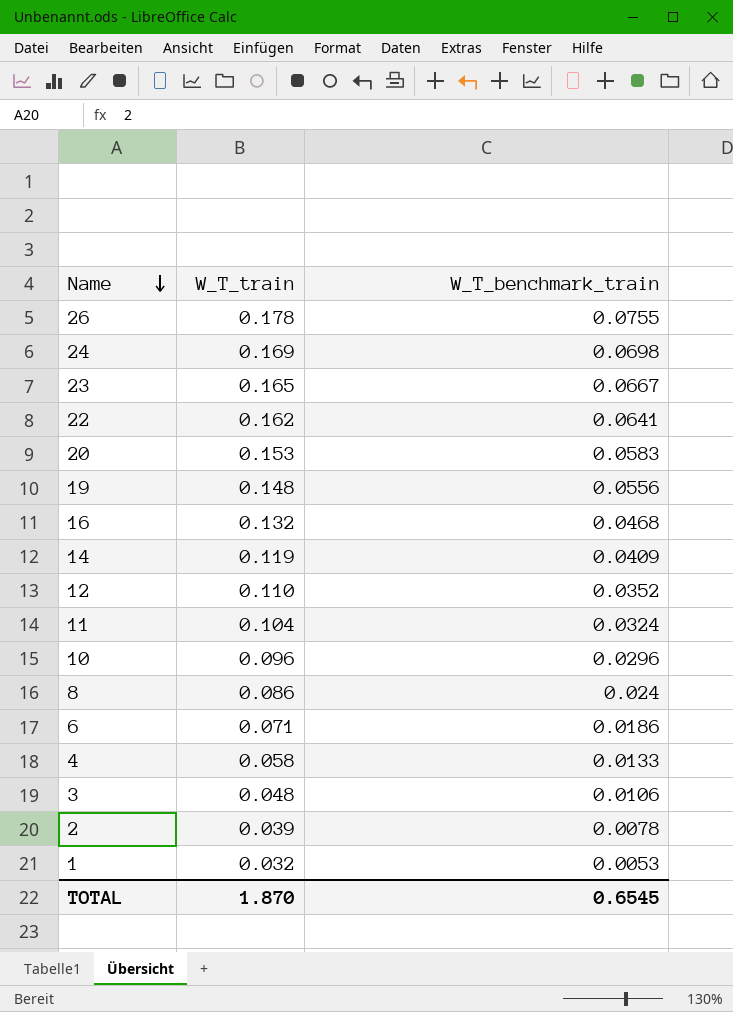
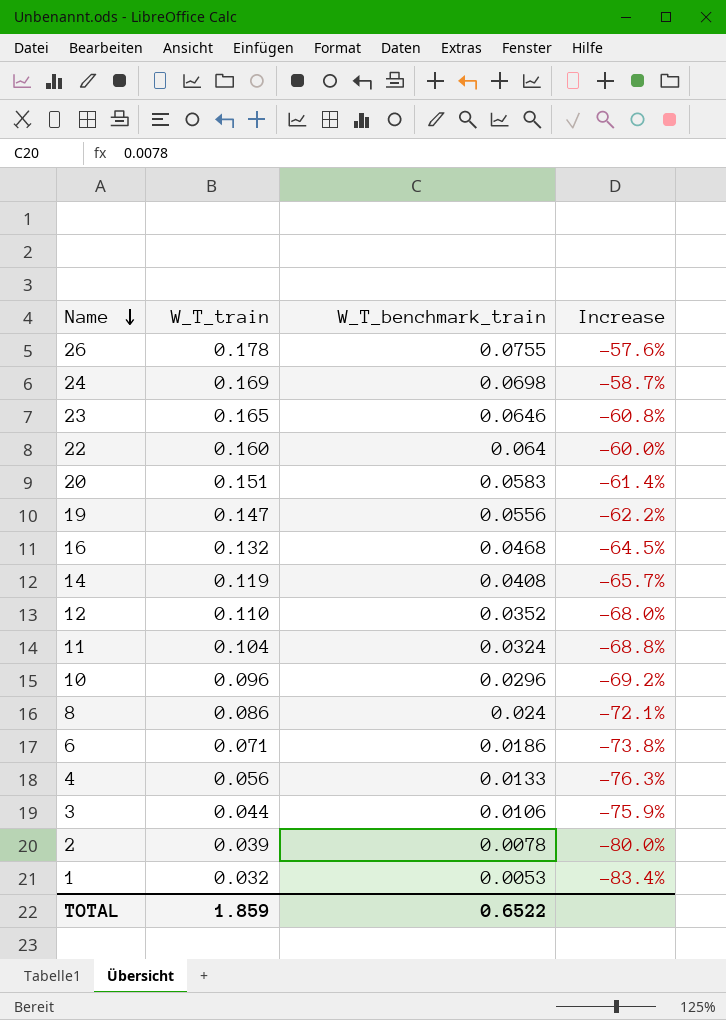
column Increase | formula: none -> ([W_T_benchmark_train] - [W_T_train]) / [W_T_train]
23 | W_T_benchmark_train: 0.0667 -> 0.0646
22 | W_T_train: 0.162 -> 0.160
22 | W_T_benchmark_train: 0.0641 -> 0.064
20 | W_T_train: 0.153 -> 0.151
19 | W_T_train: 0.148 -> 0.147
14 | W_T_benchmark_train: 0.0409 -> 0.0408
4 | W_T_train: 0.058 -> 0.056
3 | W_T_train: 0.048 -> 0.044
TOTAL | W_T_train: 1.870 -> 1.859
TOTAL | W_T_benchmark_train: 0.6545 -> 0.6522

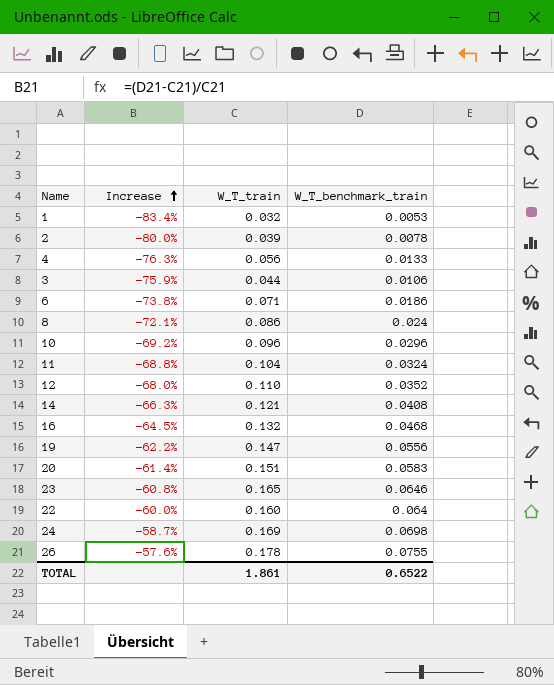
row order: Name descending -> Increase ascending
column Increase | position: 4 -> 2
14 | Increase: -65.7% -> -66.3%
14 | W_T_train: 0.119 -> 0.121
TOTAL | W_T_train: 1.859 -> 1.861

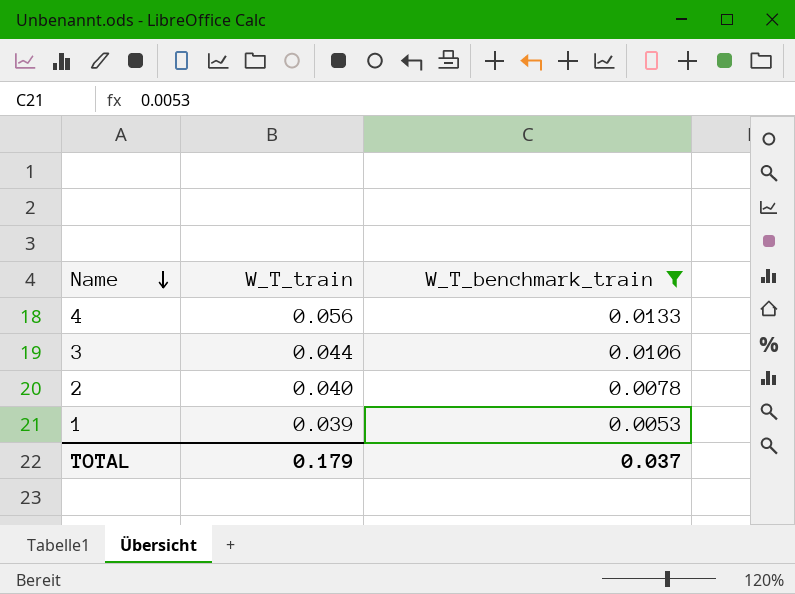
filter: none -> W_T_benchmark_train <= 0.0133
row order: Increase ascending -> Name descending
column Increase | formula: ([W_T_benchmark_train] - [W_T_train]) / [W_T_train] -> none
2 | W_T_train: 0.039 -> 0.040
1 | W_T_train: 0.032 -> 0.039
TOTAL | W_T_train: 1.861 -> 0.179
TOTAL | W_T_benchmark_train: 0.6522 -> 0.037

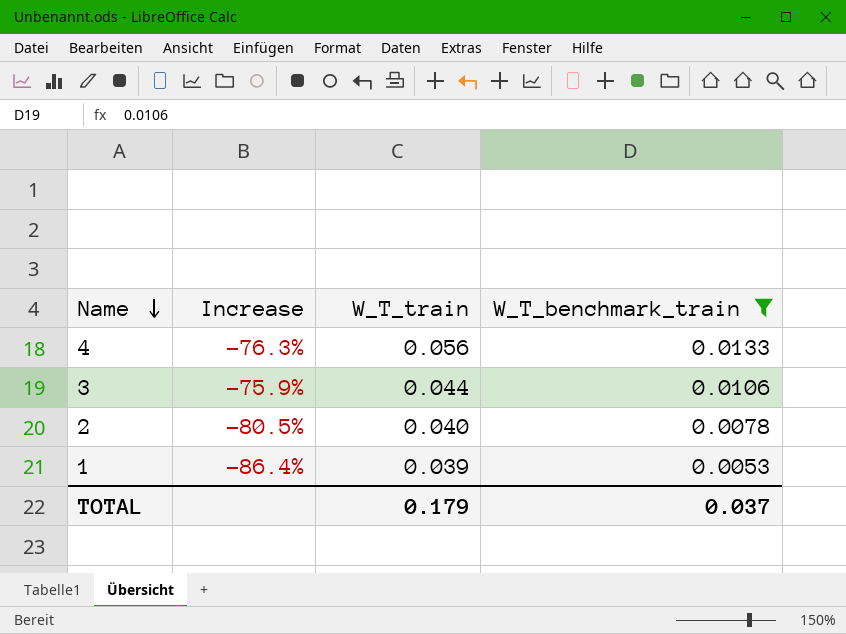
column Increase | formula: none -> ([W_T_benchmark_train] - [W_T_train]) / [W_T_train]

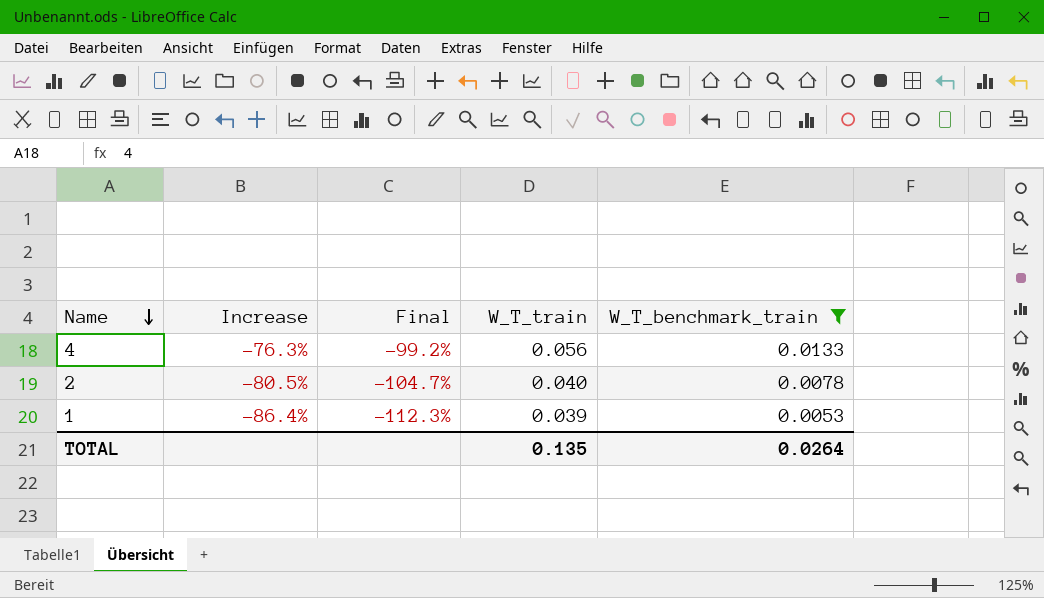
column Final | formula: none -> [Increase] * 1.3
row 3: -75.9% | 0.044 | 0.0106 -> none
TOTAL | W_T_train: 0.179 -> 0.135
TOTAL | W_T_benchmark_train: 0.037 -> 0.0264

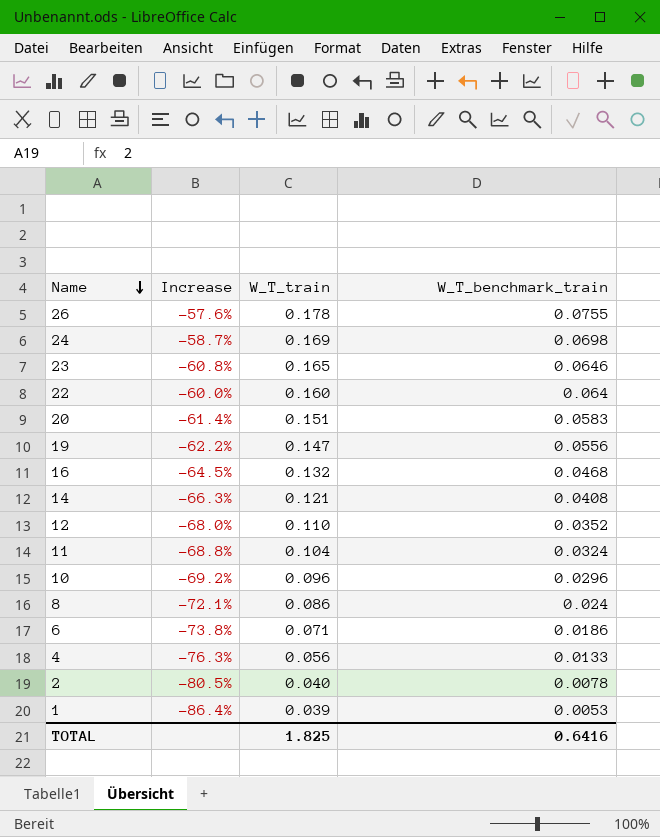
filter: W_T_benchmark_train <= 0.0133 -> none
column Final | formula: [Increase] * 1.3 -> none
TOTAL | W_T_train: 0.135 -> 1.825
TOTAL | W_T_benchmark_train: 0.0264 -> 0.6416

